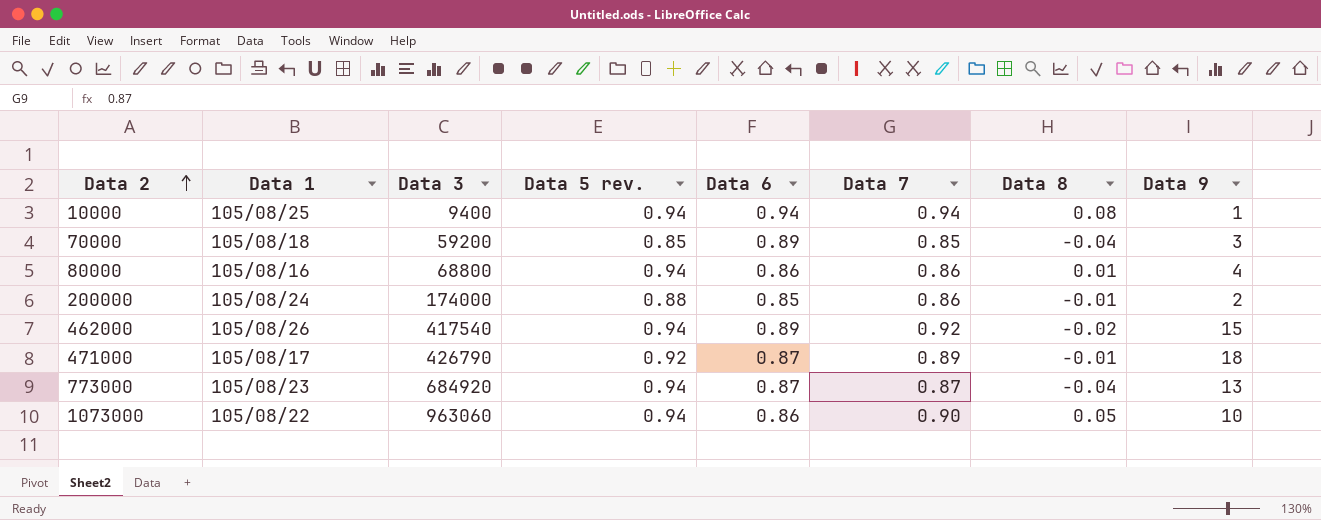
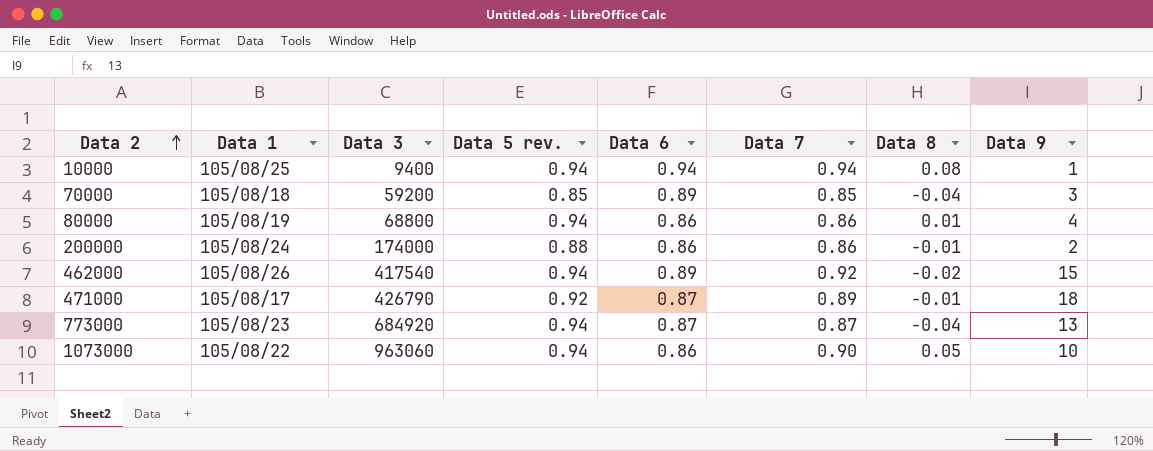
80000 | Data 1: 105/08/16 -> 105/08/19
200000 | Data 6: 0.85 -> 0.86

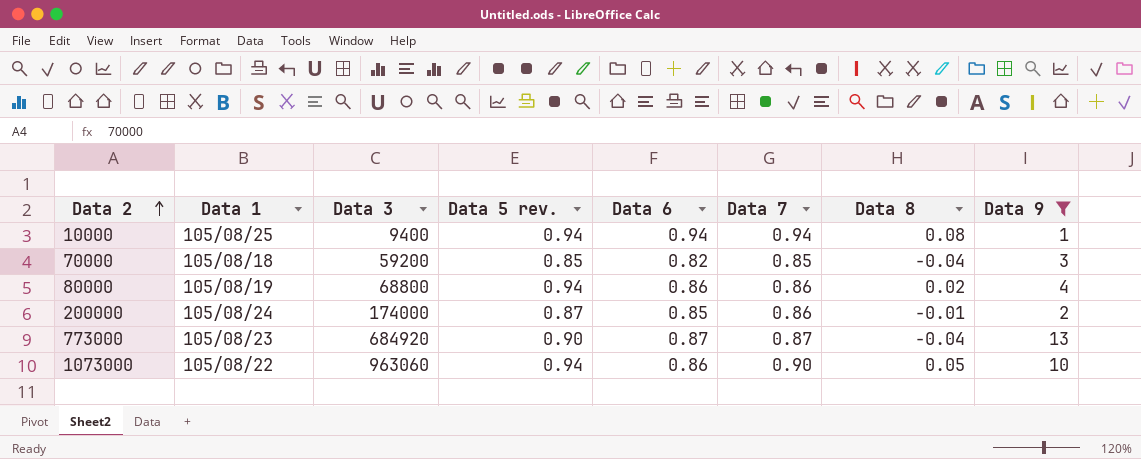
filter: none -> Data 9 <= 13
70000 | Data 6: 0.89 -> 0.82
80000 | Data 8: 0.01 -> 0.02
200000 | Data 5 rev.: 0.88 -> 0.87
200000 | Data 6: 0.86 -> 0.85
773000 | Data 5 rev.: 0.94 -> 0.90

